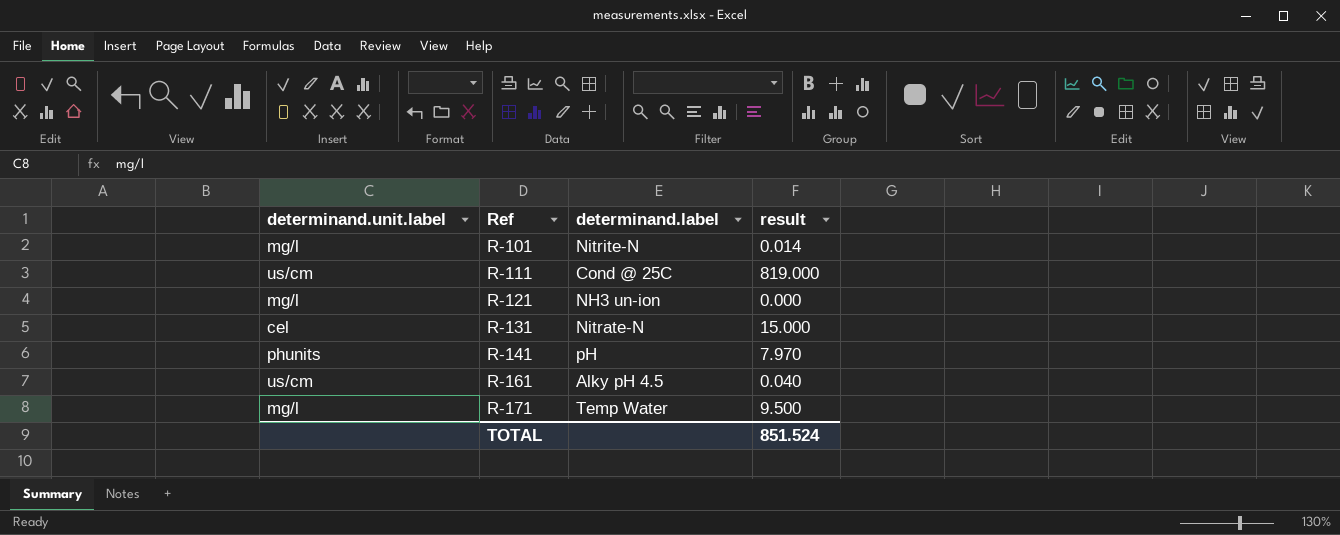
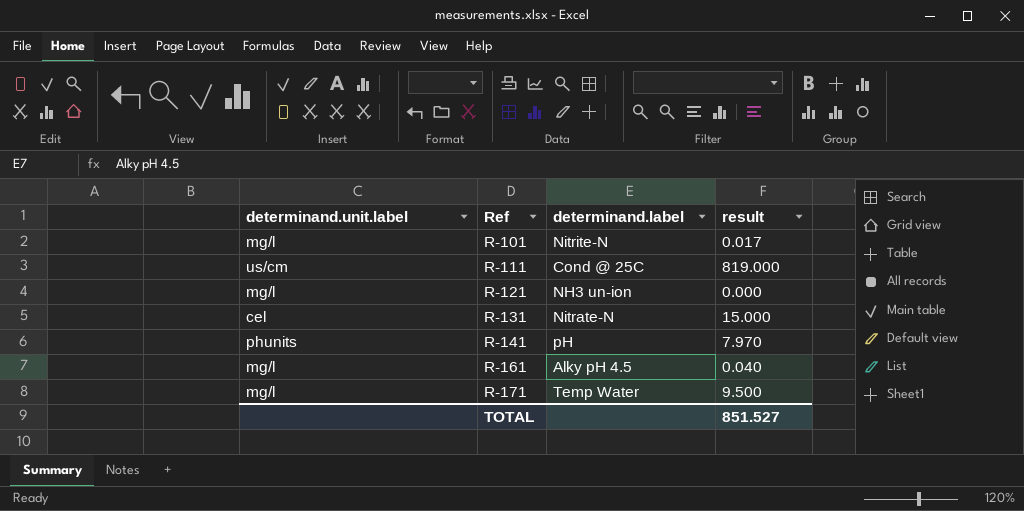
R-101 | result: 0.014 -> 0.017
R-161 | determinand.unit.label: us/cm -> mg/l
TOTAL | result: 851.524 -> 851.527

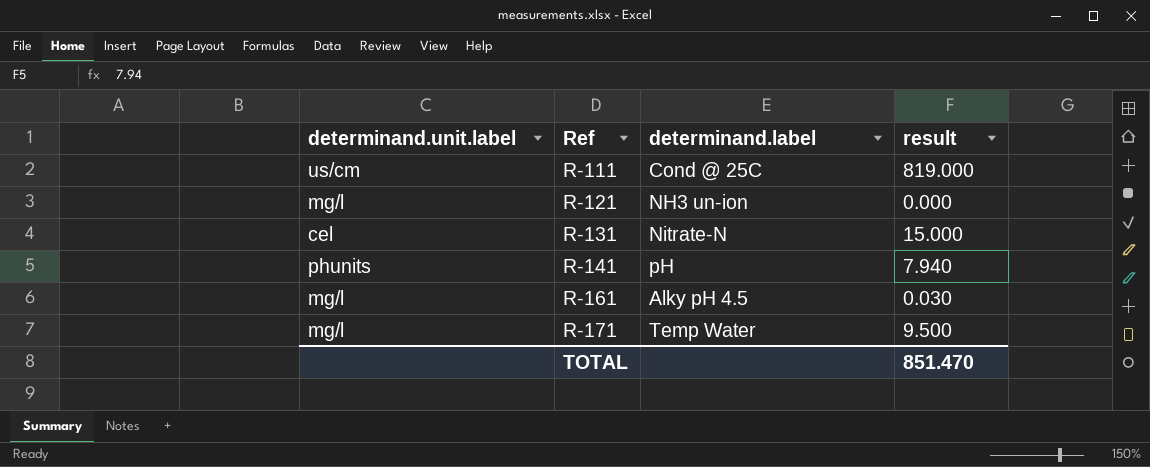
row R-101: mg/l | Nitrite-N | 0.017 -> none
R-141 | result: 7.970 -> 7.940
R-161 | result: 0.040 -> 0.030
TOTAL | result: 851.527 -> 851.470

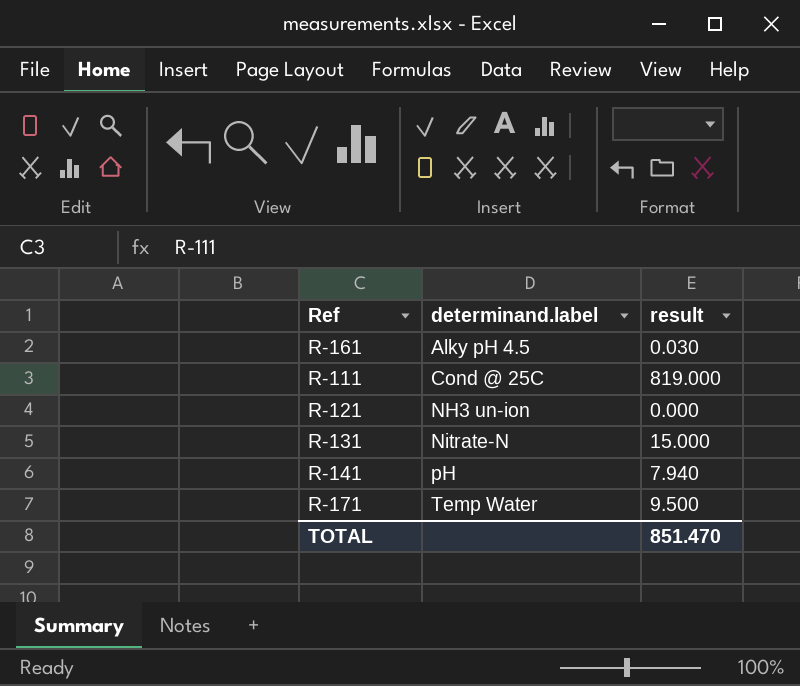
row order: Ref ascending -> determinand.label ascending
column determinand.unit.label | position: 1 -> none

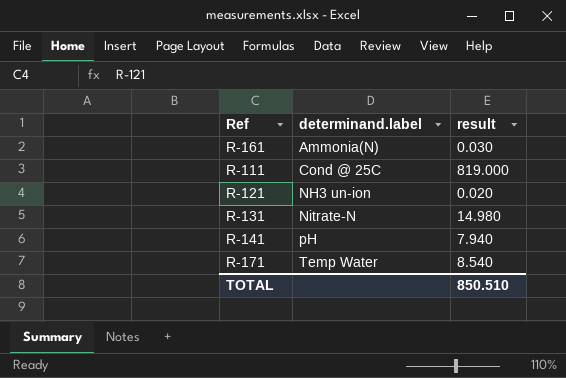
R-161 | determinand.label: Alky pH 4.5 -> Ammonia(N)
R-121 | result: 0.000 -> 0.020
R-131 | result: 15.000 -> 14.980
R-171 | result: 9.500 -> 8.540
TOTAL | result: 851.470 -> 850.510

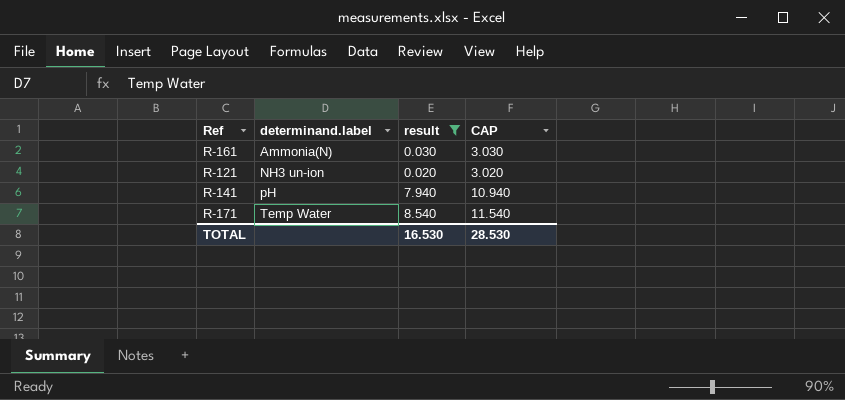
filter: none -> result <= 8.540
column CAP | formula: none -> [result] + 3
TOTAL | result: 850.510 -> 16.530

